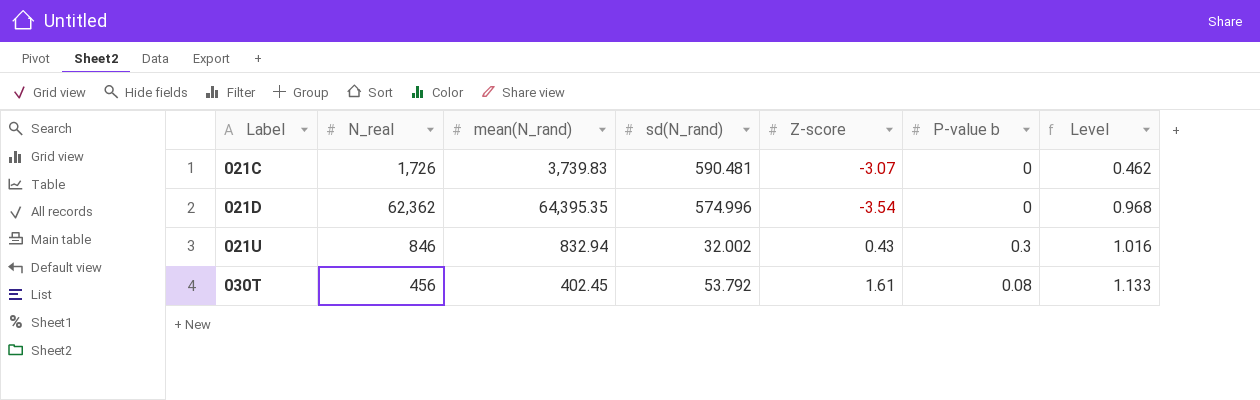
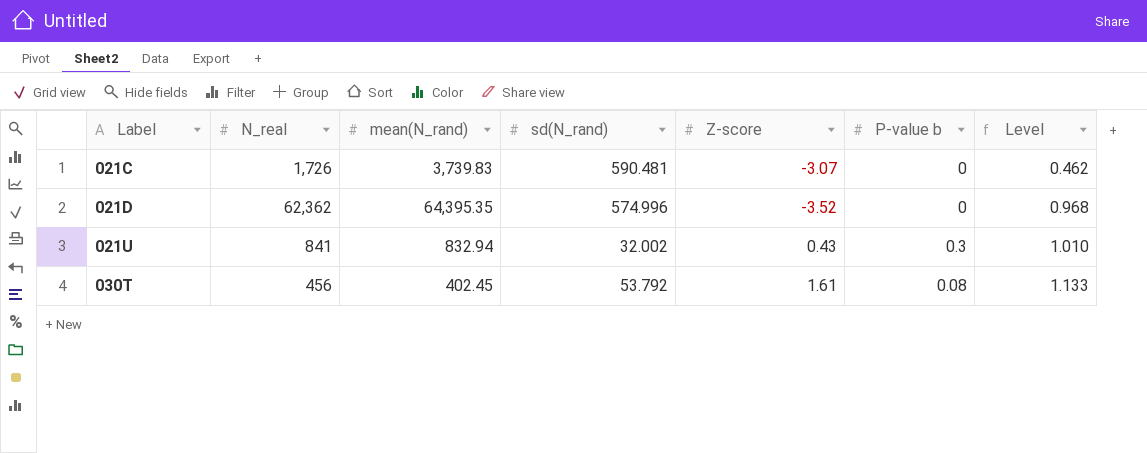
021D | Z-score: -3.54 -> -3.52
021U | N_real: 846 -> 841
021U | Level: 1.016 -> 1.010

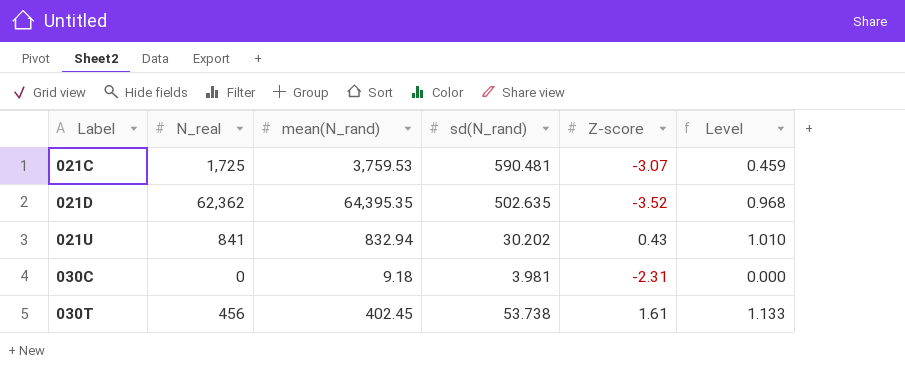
column P-value b | position: 6 -> none
021C | N_real: 1,726 -> 1,725
021C | mean(N_rand): 3,739.83 -> 3,759.53
021C | Level: 0.462 -> 0.459
021D | sd(N_rand): 574.996 -> 502.635
021U | sd(N_rand): 32.002 -> 30.202
row 030C: none -> 0 | 9.18 | 3.981 | -2.31 | 0.000
030T | sd(N_rand): 53.792 -> 53.738

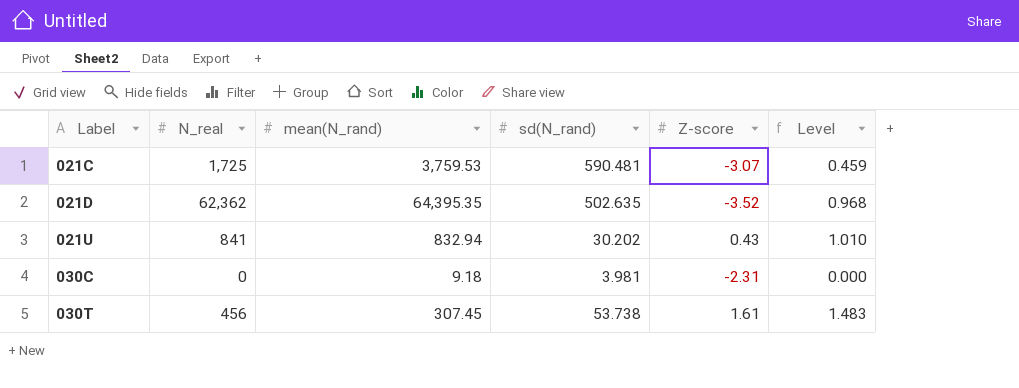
030T | mean(N_rand): 402.45 -> 307.45
030T | Level: 1.133 -> 1.483

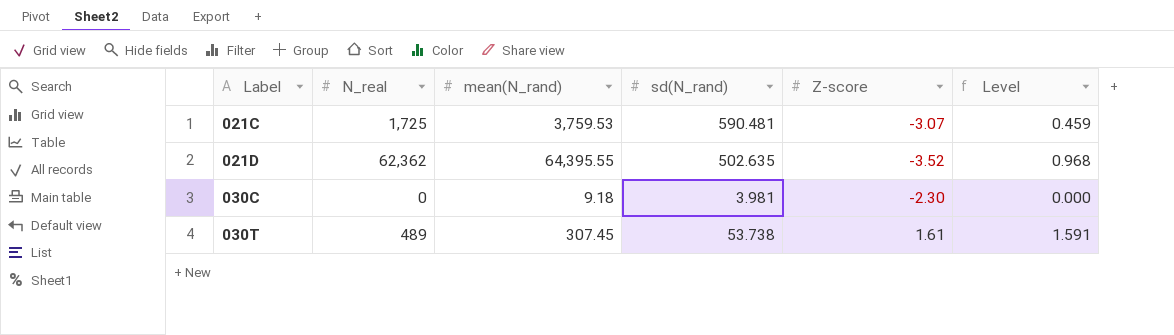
row 021U: 841 | 832.94 | 30.202 | 0.43 | 1.010 -> none
021D | mean(N_rand): 64,395.35 -> 64,395.55
030C | Z-score: -2.31 -> -2.30
030T | N_real: 456 -> 489
030T | Level: 1.483 -> 1.591

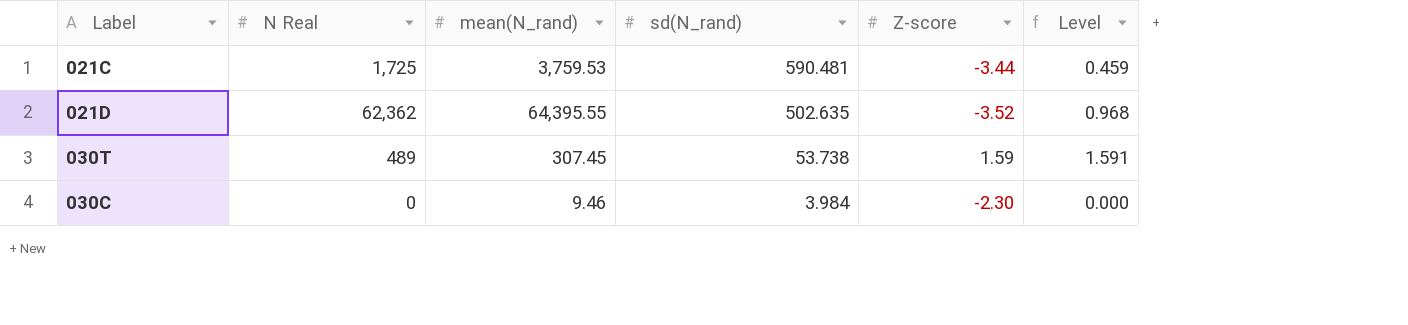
row order: Label ascending -> sd(N_rand) descending
column name: N_real -> N Real
021C | Z-score: -3.07 -> -3.44
030T | Z-score: 1.61 -> 1.59
030C | mean(N_rand): 9.18 -> 9.46
030C | sd(N_rand): 3.981 -> 3.984

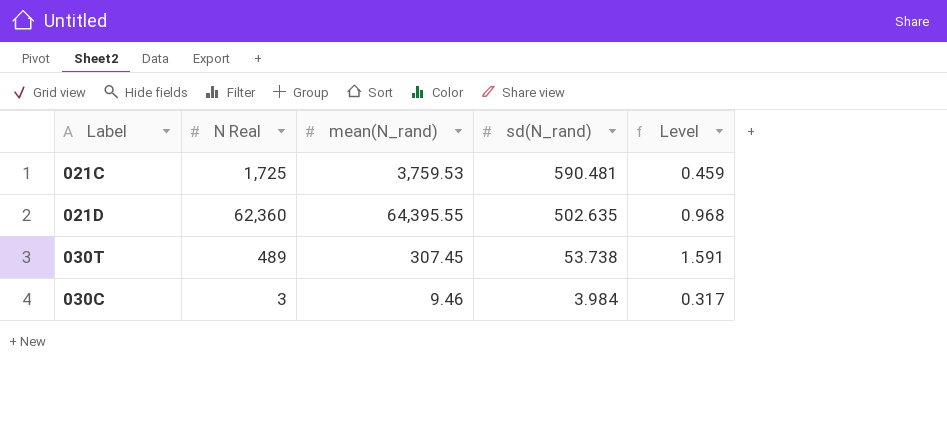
column Z-score | position: 5 -> none
021D | N Real: 62,362 -> 62,360
030C | N Real: 0 -> 3
030C | Level: 0.000 -> 0.317

